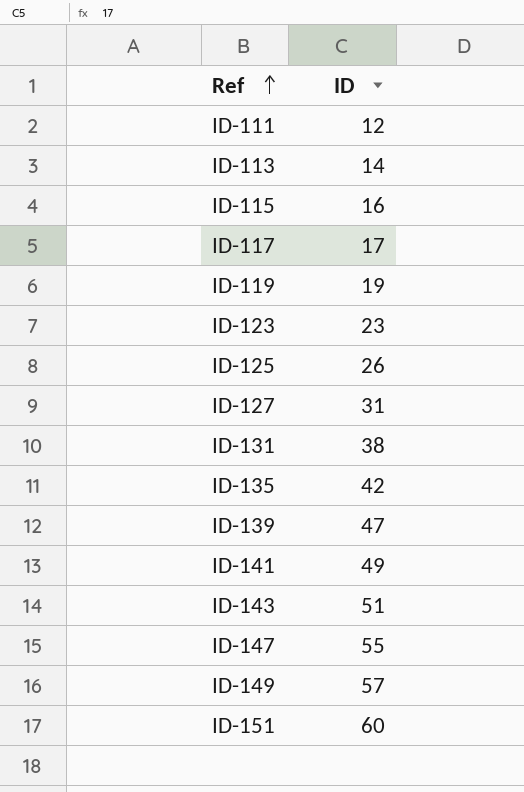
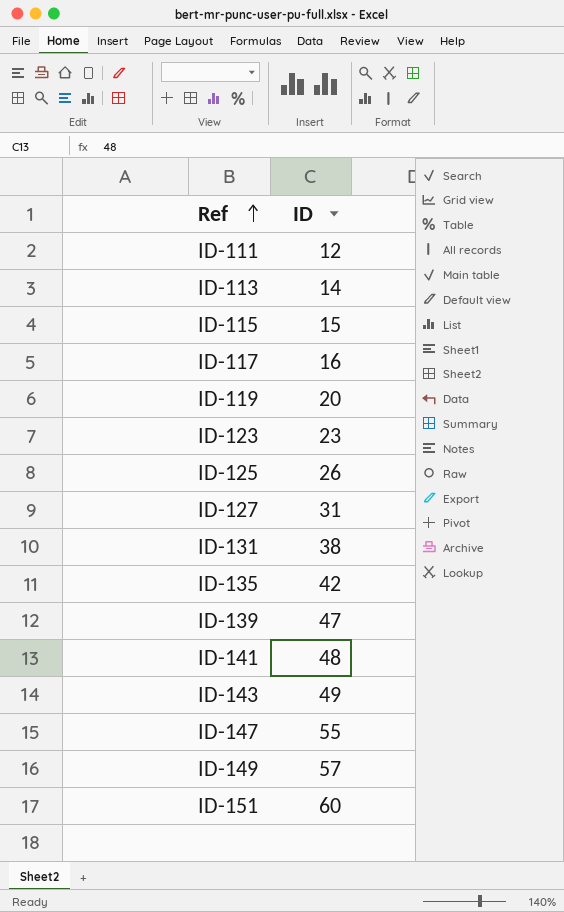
ID-115 | ID: 16 -> 15
ID-117 | ID: 17 -> 16
ID-119 | ID: 19 -> 20
ID-141 | ID: 49 -> 48
ID-143 | ID: 51 -> 49

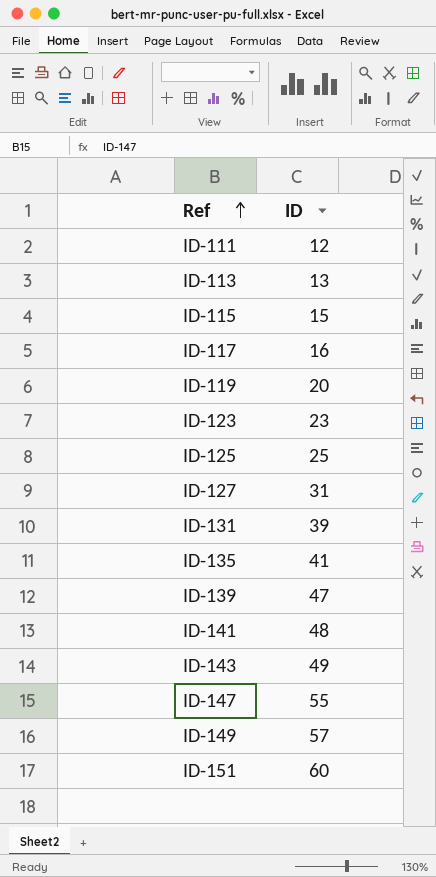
ID-113 | ID: 14 -> 13
ID-125 | ID: 26 -> 25
ID-131 | ID: 38 -> 39
ID-135 | ID: 42 -> 41

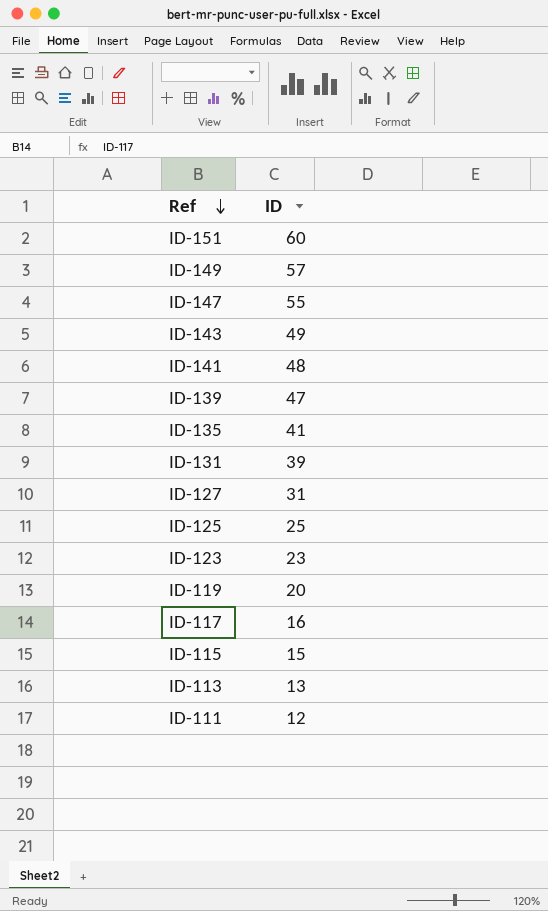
row order: Ref ascending -> Ref descending

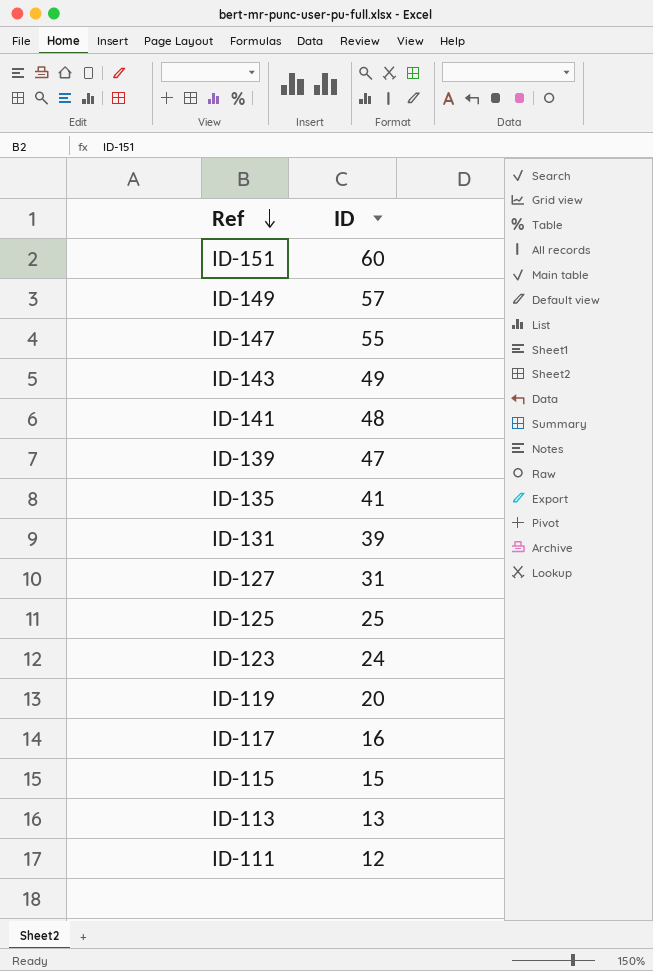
ID-123 | ID: 23 -> 24

